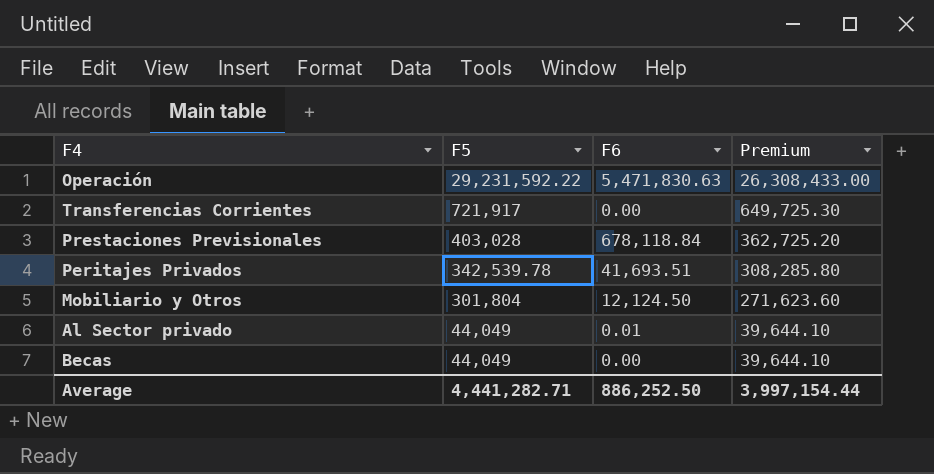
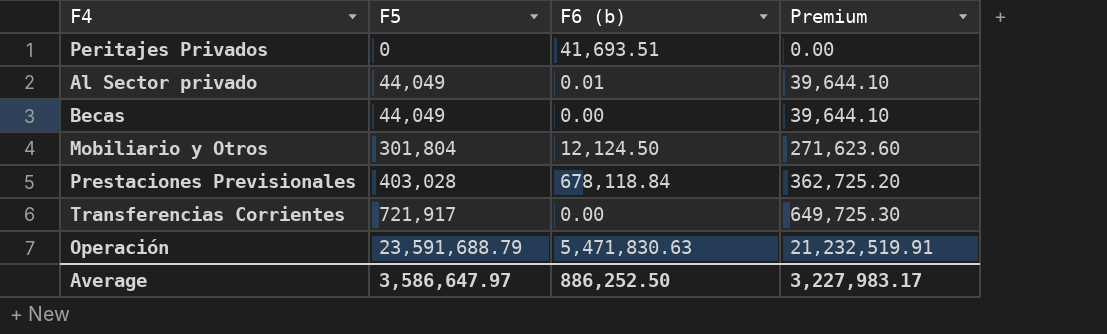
row order: F5 descending -> F5 ascending
column name: F6 -> F6 (b)
Peritajes Privados | F5: 342,539.78 -> 0
Peritajes Privados | Premium: 308,285.80 -> 0.00
Operación | F5: 29,231,592.22 -> 23,591,688.79
Operación | Premium: 26,308,433.00 -> 21,232,519.91
Average | F5: 4,441,282.71 -> 3,586,647.97
Average | Premium: 3,997,154.44 -> 3,227,983.17

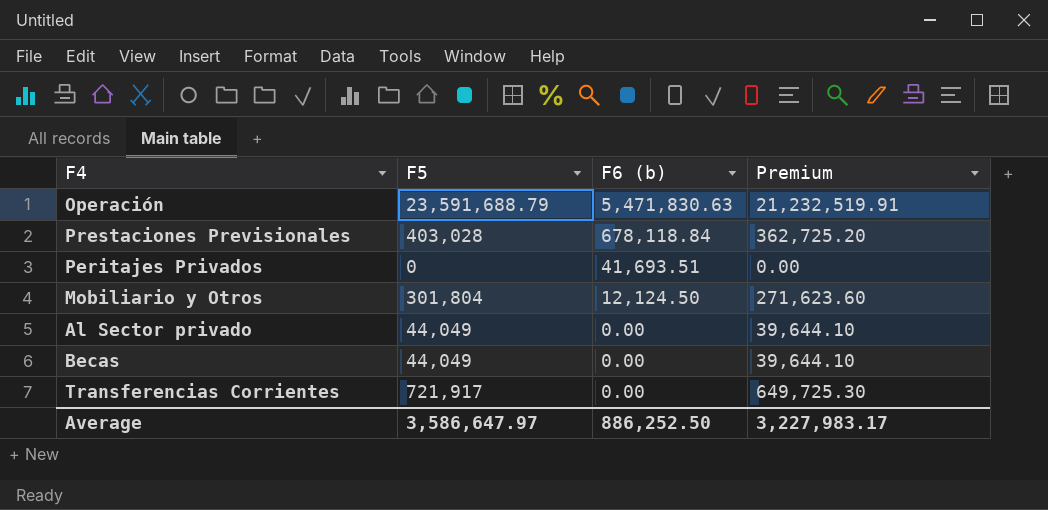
row order: F5 ascending -> F6 (b) descending
Al Sector privado | F6 (b): 0.01 -> 0.00

